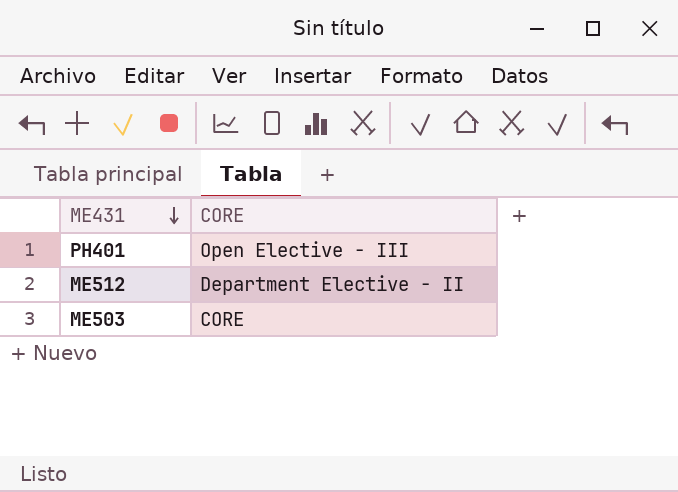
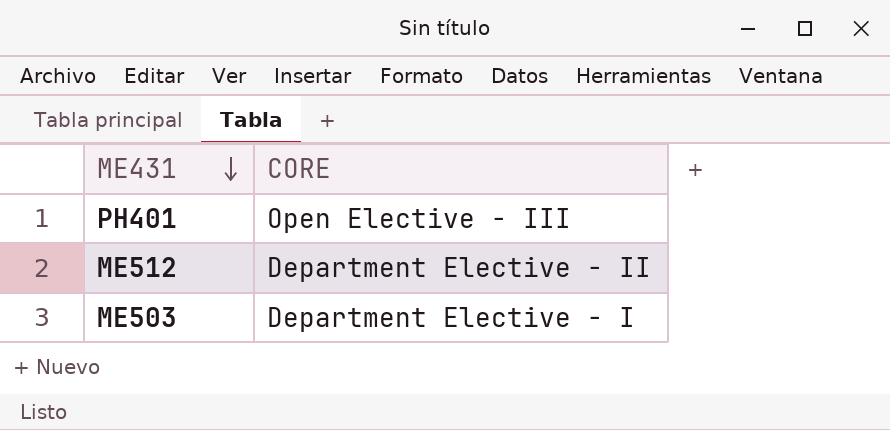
ME503 | CORE: CORE -> Department Elective - I

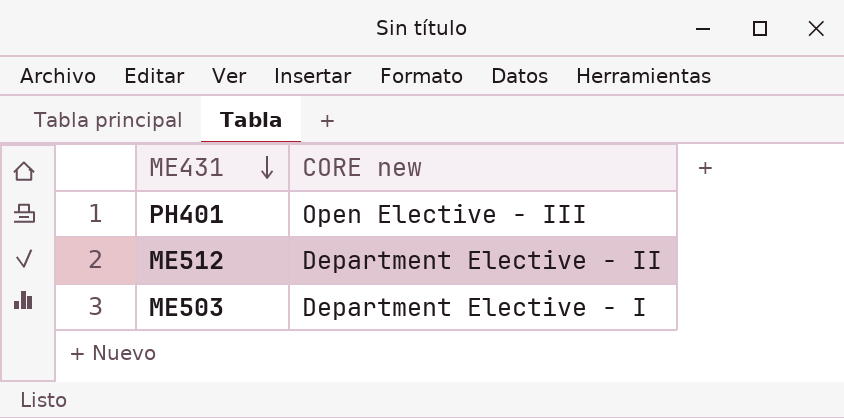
column name: CORE -> CORE new

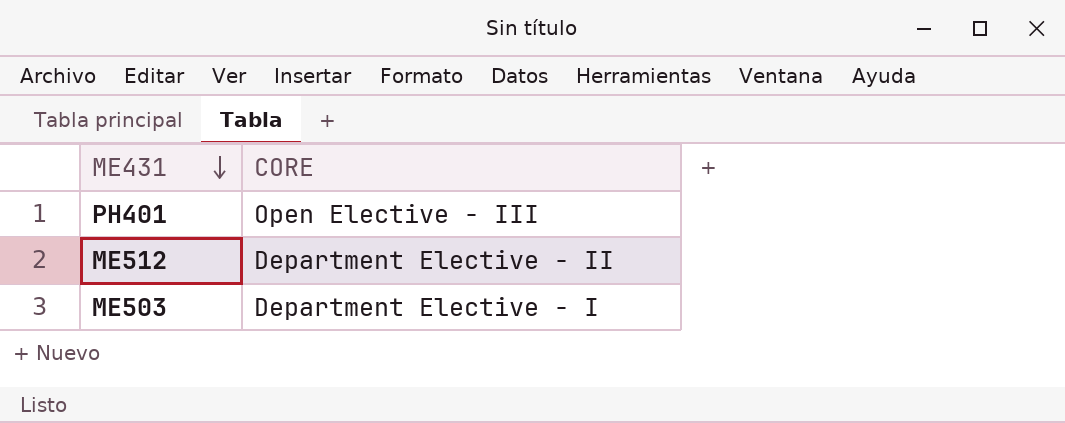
column name: CORE new -> CORE

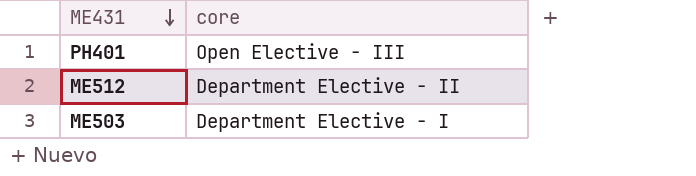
column name: CORE -> core

